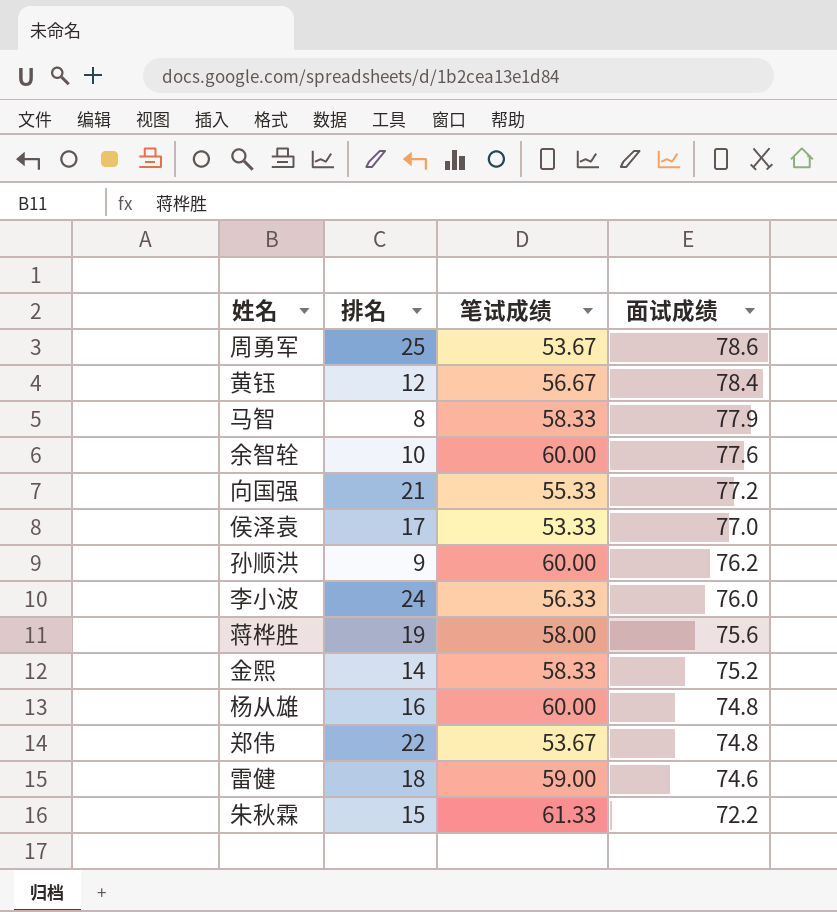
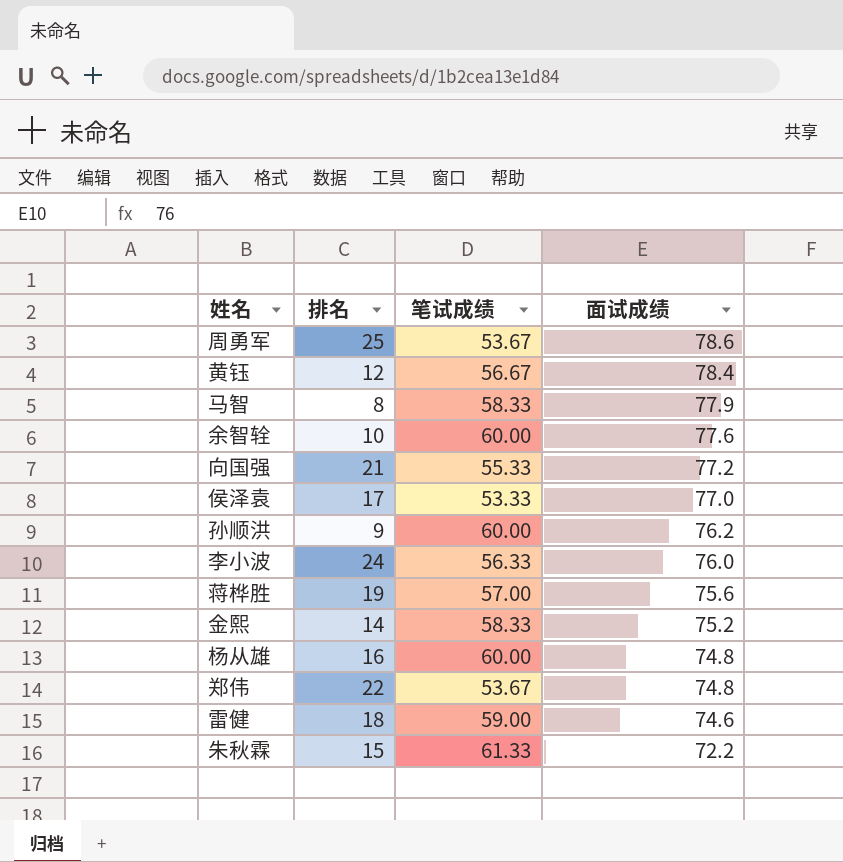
蒋桦胜 | 笔试成绩: 58.00 -> 57.00

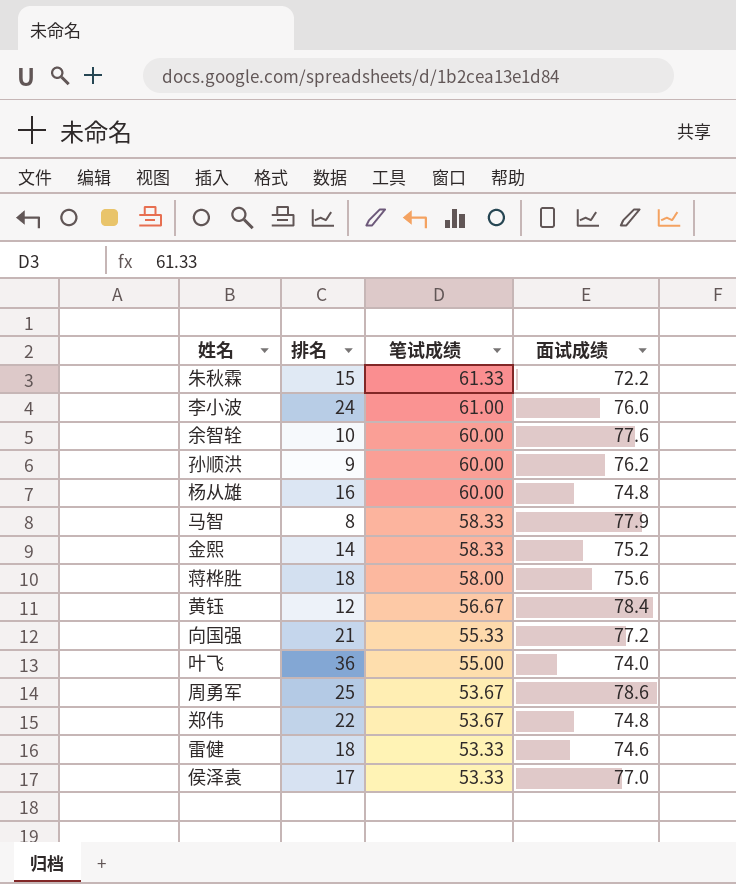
row order: 面试成绩 descending -> 笔试成绩 descending
李小波 | 笔试成绩: 56.33 -> 61.00
蒋桦胜 | 排名: 19 -> 18
蒋桦胜 | 笔试成绩: 57.00 -> 58.00
row 叶飞: none -> 36 | 55.00 | 74.0
雷健 | 笔试成绩: 59.00 -> 53.33

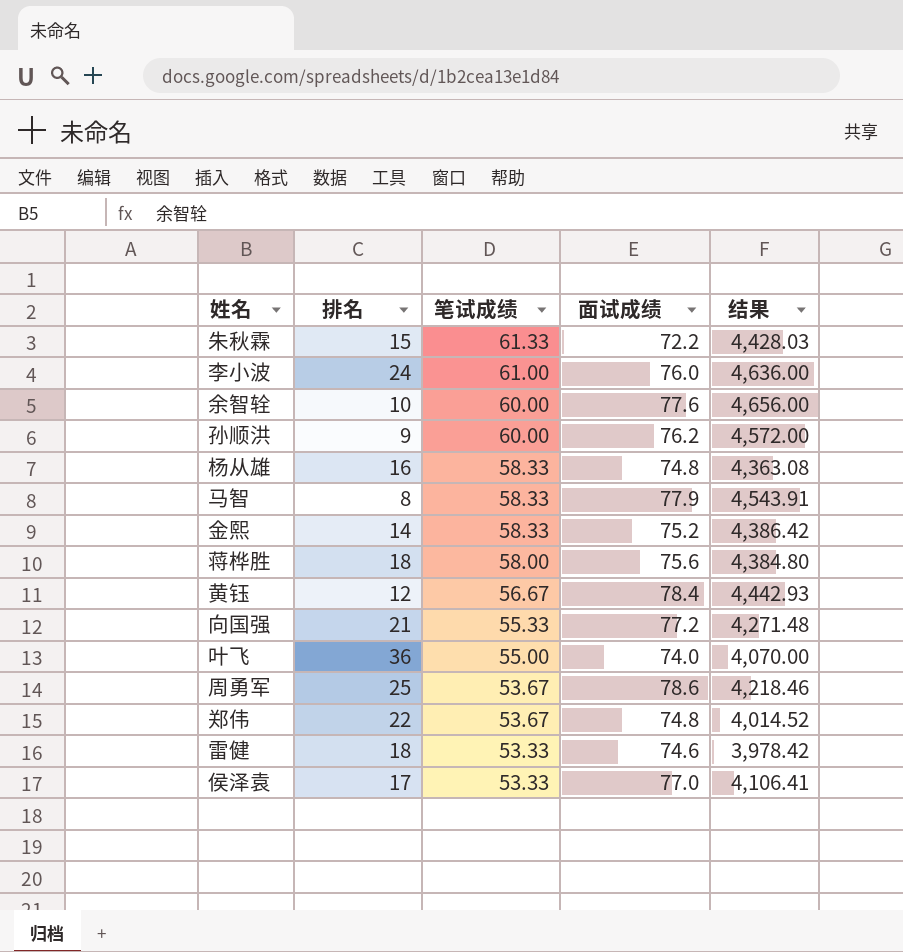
column 结果 | formula: none -> [笔试成绩] * [面试成绩]
杨从雄 | 笔试成绩: 60.00 -> 58.33

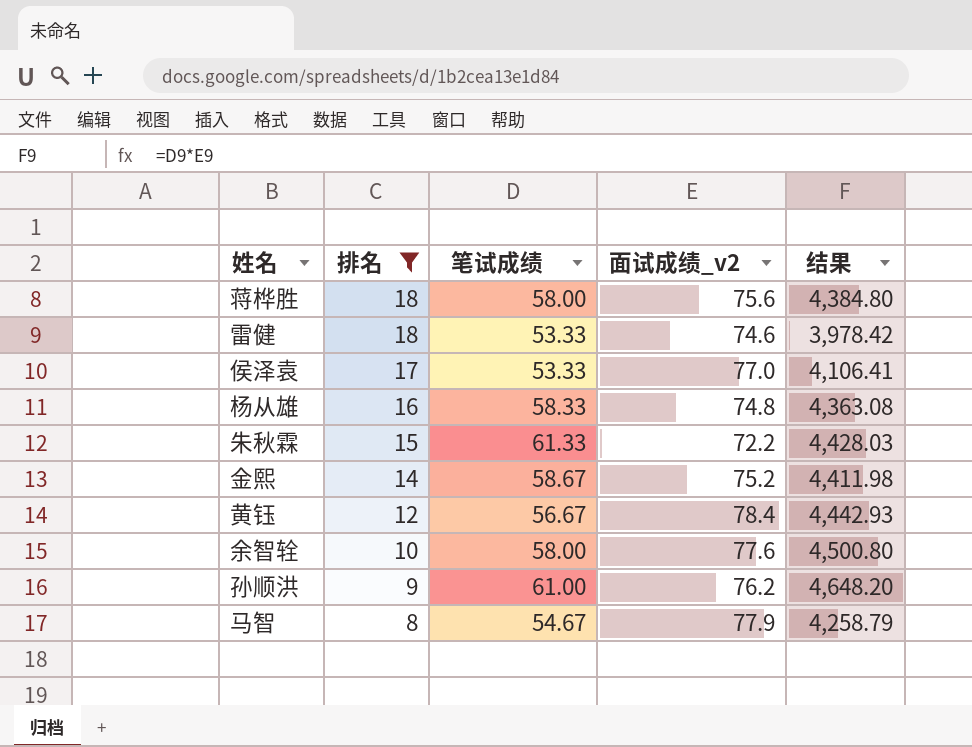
filter: none -> 排名 <= 18
row order: 笔试成绩 descending -> 排名 descending
column name: 面试成绩 -> 面试成绩_v2
金熙 | 笔试成绩: 58.33 -> 58.67
金熙 | 结果: 4,386.42 -> 4,411.98
余智辁 | 笔试成绩: 60.00 -> 58.00
余智辁 | 结果: 4,656.00 -> 4,500.80
孙顺洪 | 笔试成绩: 60.00 -> 61.00
孙顺洪 | 结果: 4,572.00 -> 4,648.20
马智 | 笔试成绩: 58.33 -> 54.67
马智 | 结果: 4,543.91 -> 4,258.79

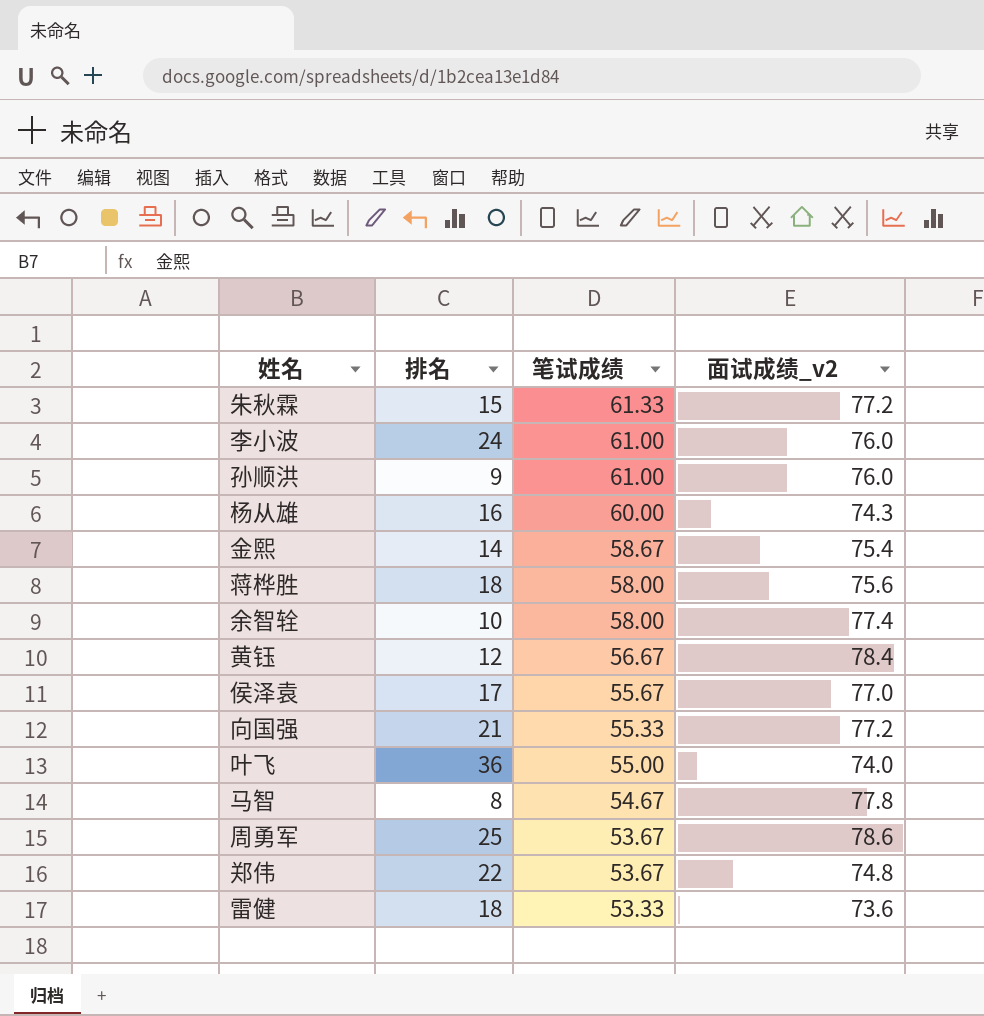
filter: 排名 <= 18 -> none
row order: 排名 descending -> 笔试成绩 descending
column 结果 | formula: [笔试成绩] * [面试成绩_v2] -> none
朱秋霖 | 面试成绩_v2: 72.2 -> 77.2
孙顺洪 | 面试成绩_v2: 76.2 -> 76.0
杨从雄 | 笔试成绩: 58.33 -> 60.00
杨从雄 | 面试成绩_v2: 74.8 -> 74.3
金熙 | 面试成绩_v2: 75.2 -> 75.4
余智辁 | 面试成绩_v2: 77.6 -> 77.4
侯泽袁 | 笔试成绩: 53.33 -> 55.67
马智 | 面试成绩_v2: 77.9 -> 77.8
雷健 | 面试成绩_v2: 74.6 -> 73.6

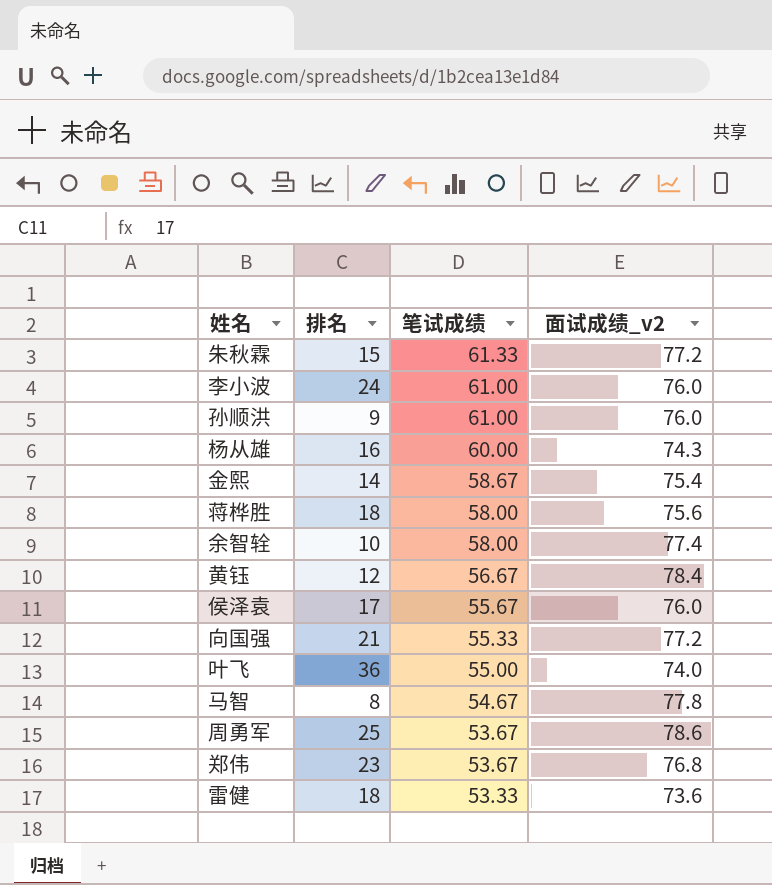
侯泽袁 | 面试成绩_v2: 77.0 -> 76.0
郑伟 | 排名: 22 -> 23
郑伟 | 面试成绩_v2: 74.8 -> 76.8

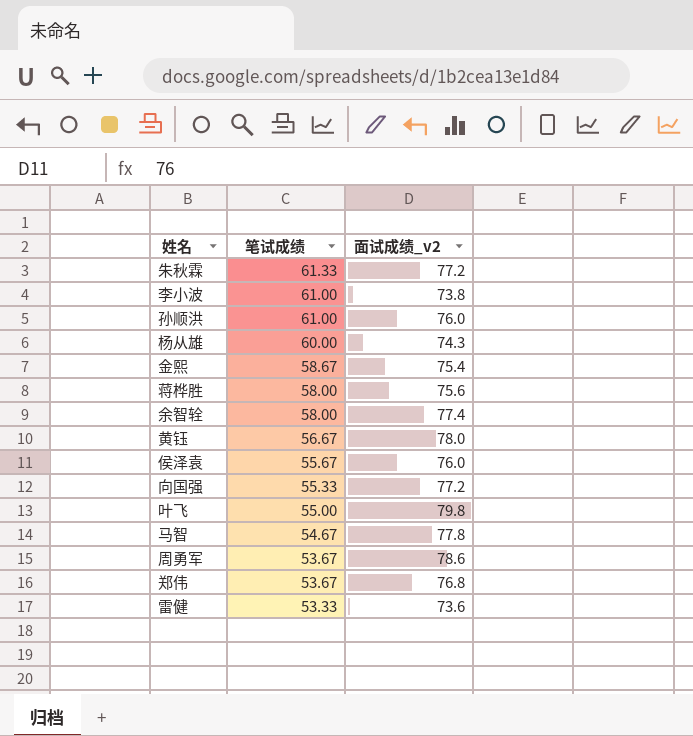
column 排名 | position: 2 -> none
李小波 | 面试成绩_v2: 76.0 -> 73.8
黄钰 | 面试成绩_v2: 78.4 -> 78.0
叶飞 | 面试成绩_v2: 74.0 -> 79.8

